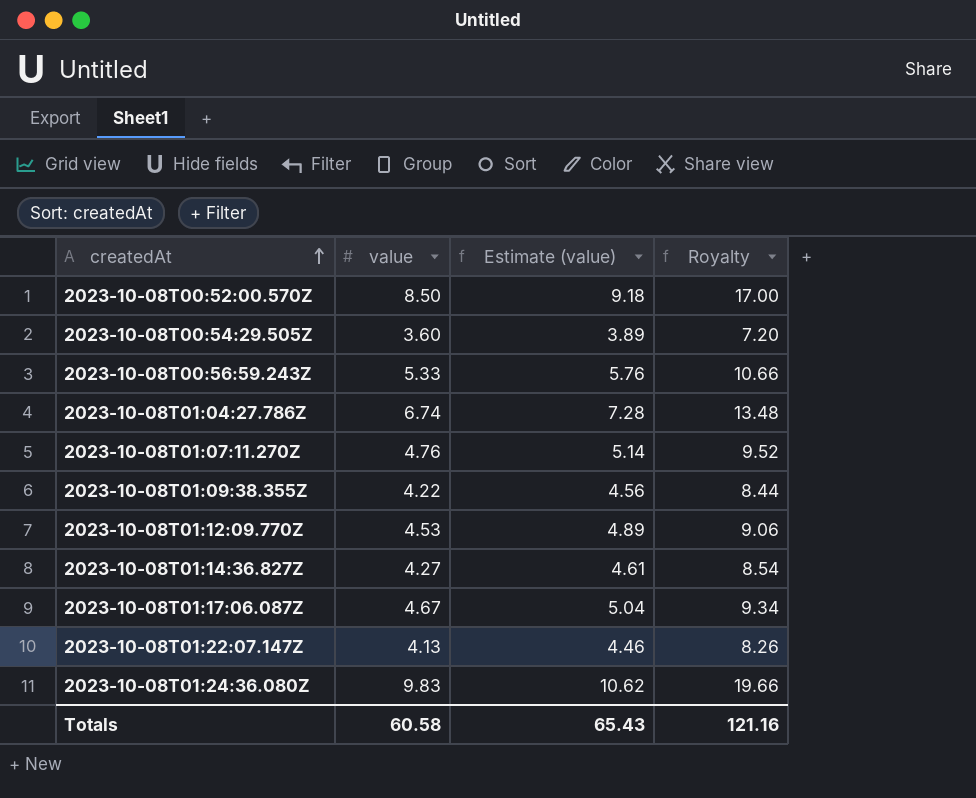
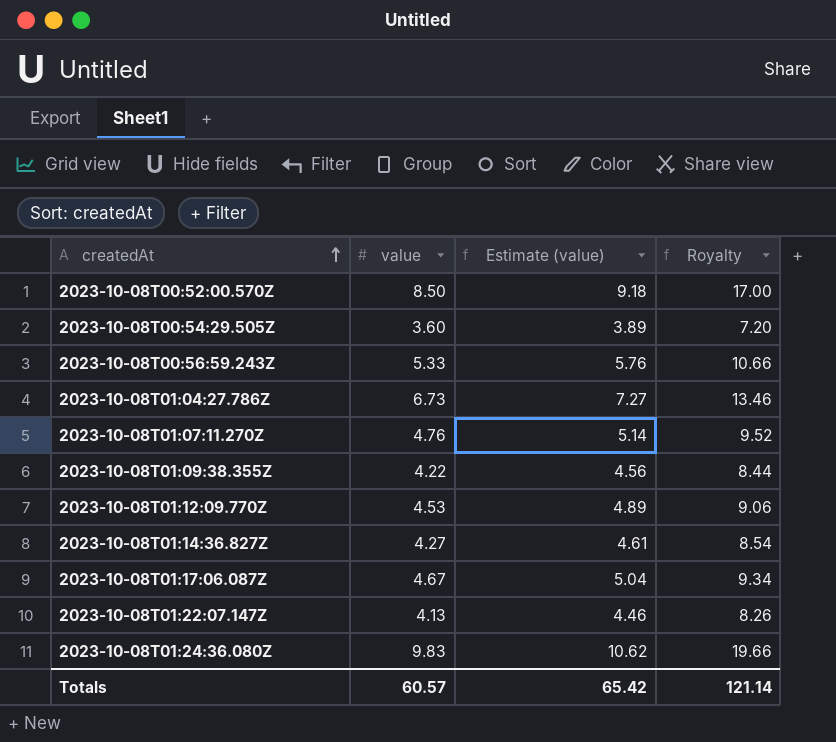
2023-10-08T01:04:27.786Z | value: 6.74 -> 6.73
2023-10-08T01:04:27.786Z | Estimate (value): 7.28 -> 7.27
2023-10-08T01:04:27.786Z | Royalty: 13.48 -> 13.46
Totals | value: 60.58 -> 60.57
Totals | Estimate (value): 65.43 -> 65.42
Totals | Royalty: 121.16 -> 121.14

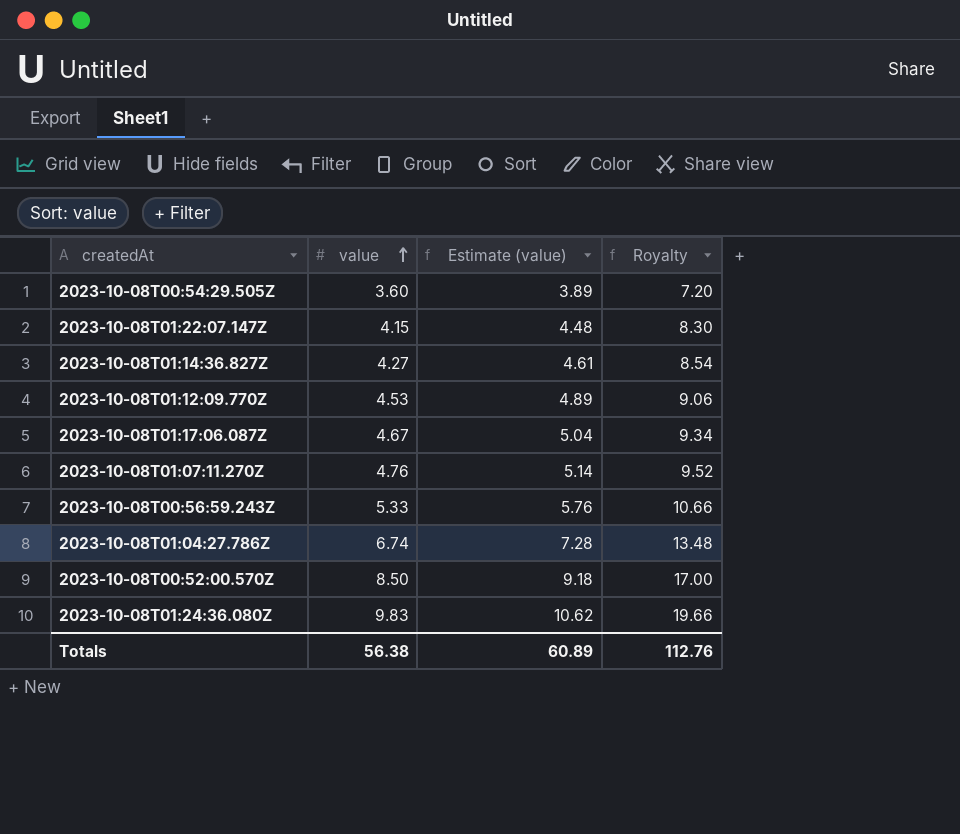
row order: createdAt ascending -> value ascending
row 2023-10-08T01:09:38.355Z: 4.22 | 4.56 | 8.44 -> none
2023-10-08T01:22:07.147Z | value: 4.13 -> 4.15
2023-10-08T01:22:07.147Z | Estimate (value): 4.46 -> 4.48
2023-10-08T01:22:07.147Z | Royalty: 8.26 -> 8.30
2023-10-08T01:04:27.786Z | value: 6.73 -> 6.74
2023-10-08T01:04:27.786Z | Estimate (value): 7.27 -> 7.28
2023-10-08T01:04:27.786Z | Royalty: 13.46 -> 13.48
Totals | value: 60.57 -> 56.38
Totals | Estimate (value): 65.42 -> 60.89
Totals | Royalty: 121.14 -> 112.76

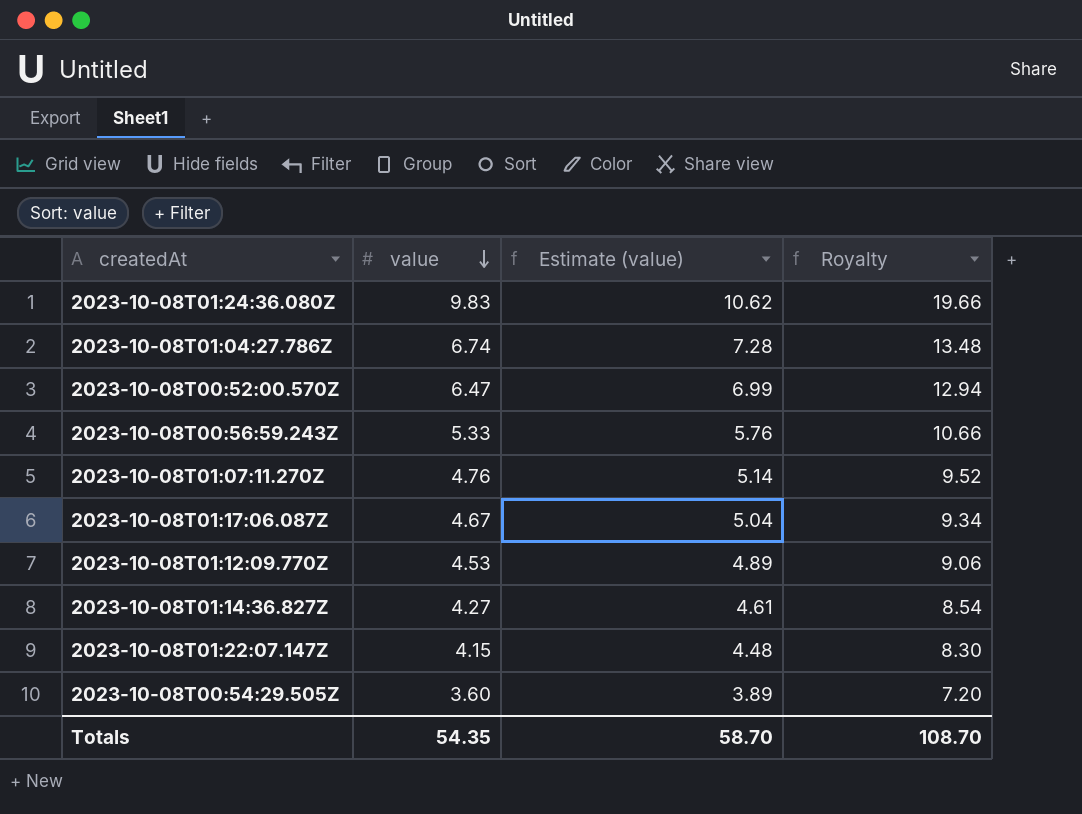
row order: value ascending -> value descending
2023-10-08T00:52:00.570Z | value: 8.50 -> 6.47
2023-10-08T00:52:00.570Z | Estimate (value): 9.18 -> 6.99
2023-10-08T00:52:00.570Z | Royalty: 17.00 -> 12.94
Totals | value: 56.38 -> 54.35
Totals | Estimate (value): 60.89 -> 58.70
Totals | Royalty: 112.76 -> 108.70

